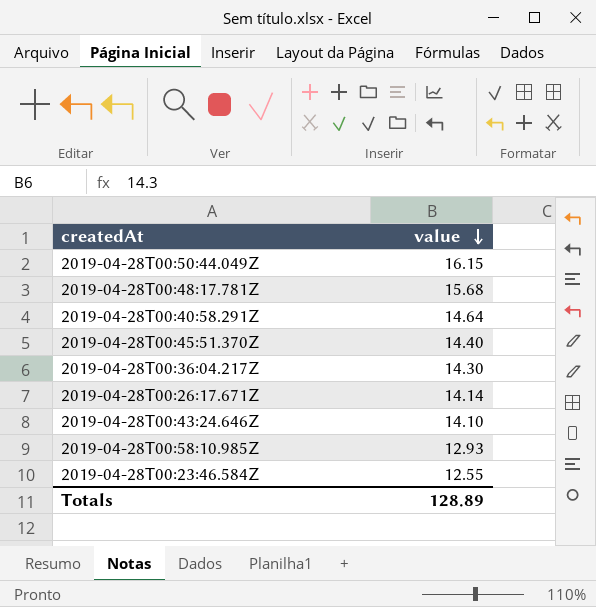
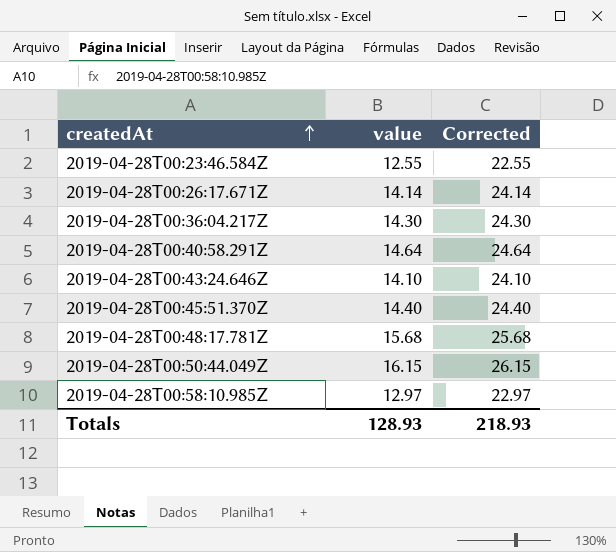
row order: value descending -> createdAt ascending
column Corrected | formula: none -> [value] + 10
2019-04-28T00:58:10.985Z | value: 12.93 -> 12.97
Totals | value: 128.89 -> 128.93

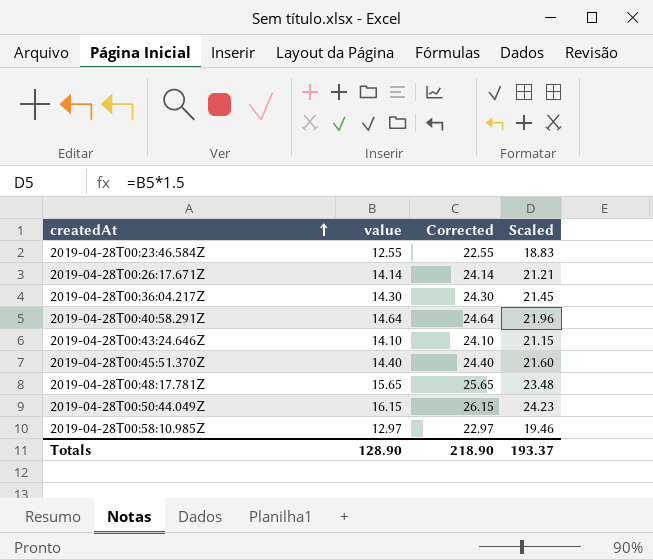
column Scaled | formula: none -> [value] * 1.5
2019-04-28T00:48:17.781Z | value: 15.68 -> 15.65
2019-04-28T00:48:17.781Z | Corrected: 25.68 -> 25.65
Totals | value: 128.93 -> 128.90
Totals | Corrected: 218.93 -> 218.90

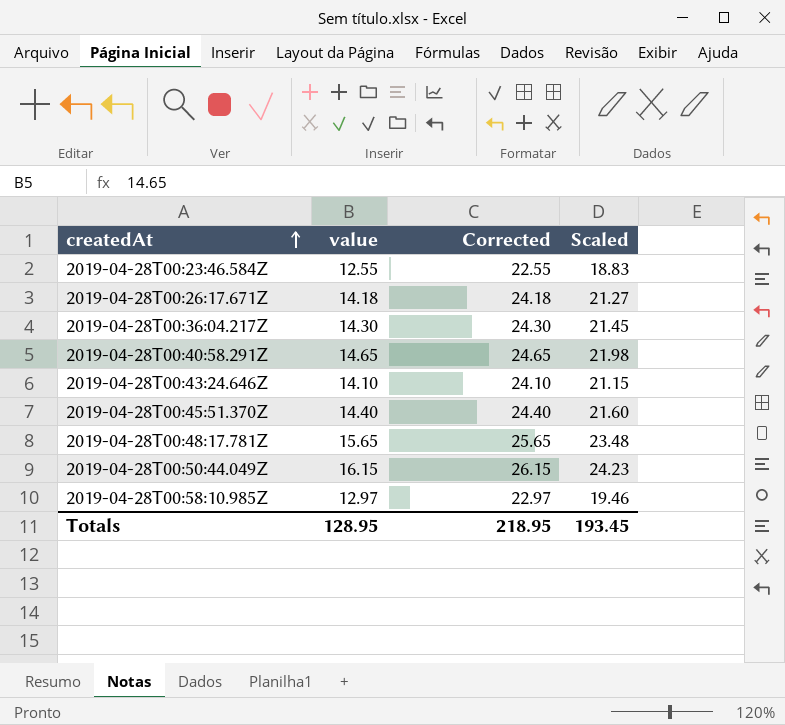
2019-04-28T00:26:17.671Z | value: 14.14 -> 14.18
2019-04-28T00:26:17.671Z | Corrected: 24.14 -> 24.18
2019-04-28T00:26:17.671Z | Scaled: 21.21 -> 21.27
2019-04-28T00:40:58.291Z | value: 14.64 -> 14.65
2019-04-28T00:40:58.291Z | Corrected: 24.64 -> 24.65
2019-04-28T00:40:58.291Z | Scaled: 21.96 -> 21.98
Totals | value: 128.90 -> 128.95
Totals | Corrected: 218.90 -> 218.95
Totals | Scaled: 193.37 -> 193.45

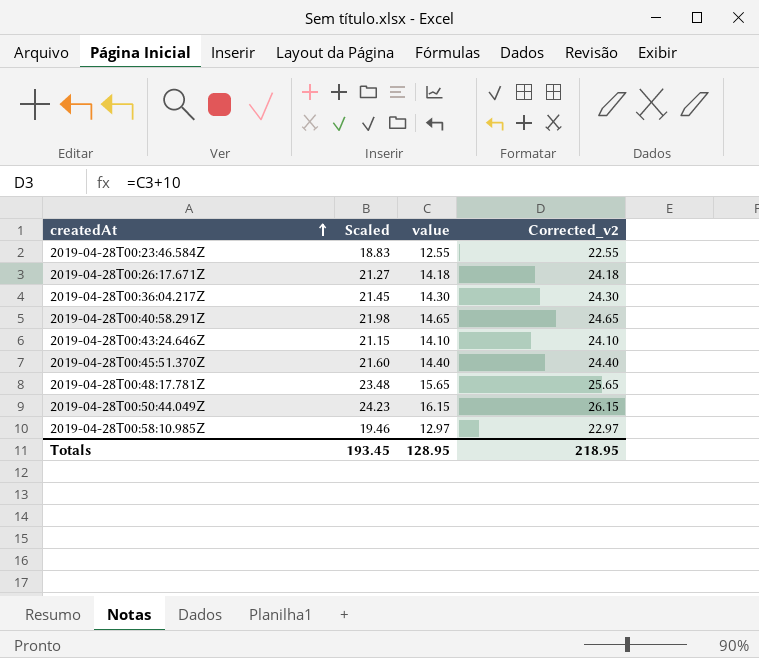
column Scaled | position: 4 -> 2
column name: Corrected -> Corrected_v2

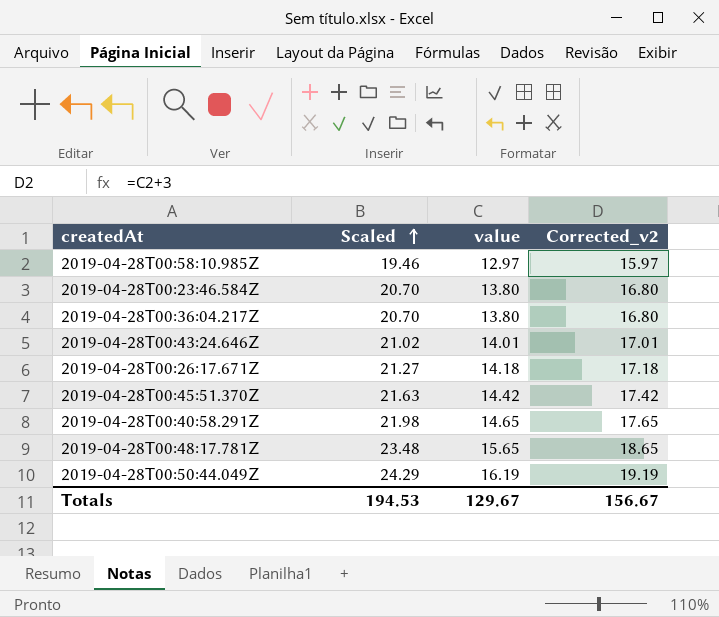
row order: createdAt ascending -> Scaled ascending
column Corrected_v2 | formula: [value] + 10 -> [value] + 3
2019-04-28T00:23:46.584Z | Scaled: 18.83 -> 20.70
2019-04-28T00:23:46.584Z | value: 12.55 -> 13.80
2019-04-28T00:36:04.217Z | Scaled: 21.45 -> 20.70
2019-04-28T00:36:04.217Z | value: 14.30 -> 13.80
2019-04-28T00:43:24.646Z | Scaled: 21.15 -> 21.02
2019-04-28T00:43:24.646Z | value: 14.10 -> 14.01
2019-04-28T00:45:51.370Z | Scaled: 21.60 -> 21.63
2019-04-28T00:45:51.370Z | value: 14.40 -> 14.42
2019-04-28T00:50:44.049Z | Scaled: 24.23 -> 24.29
2019-04-28T00:50:44.049Z | value: 16.15 -> 16.19
Totals | Scaled: 193.45 -> 194.53
Totals | value: 128.95 -> 129.67
Totals | Corrected_v2: 218.95 -> 156.67

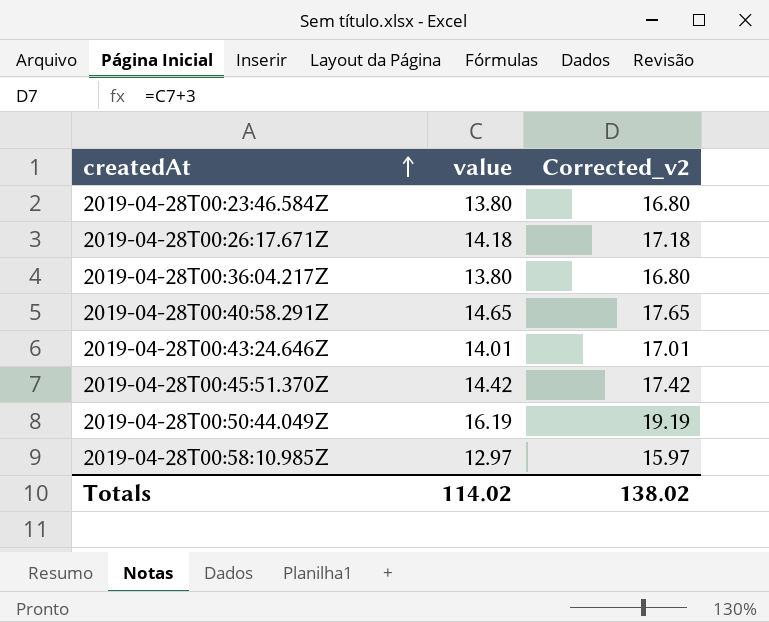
row order: Scaled ascending -> createdAt ascending
column Scaled | formula: [value] * 1.5 -> none
row 2019-04-28T00:48:17.781Z: 23.48 | 15.65 | 18.65 -> none
Totals | value: 129.67 -> 114.02
Totals | Corrected_v2: 156.67 -> 138.02

